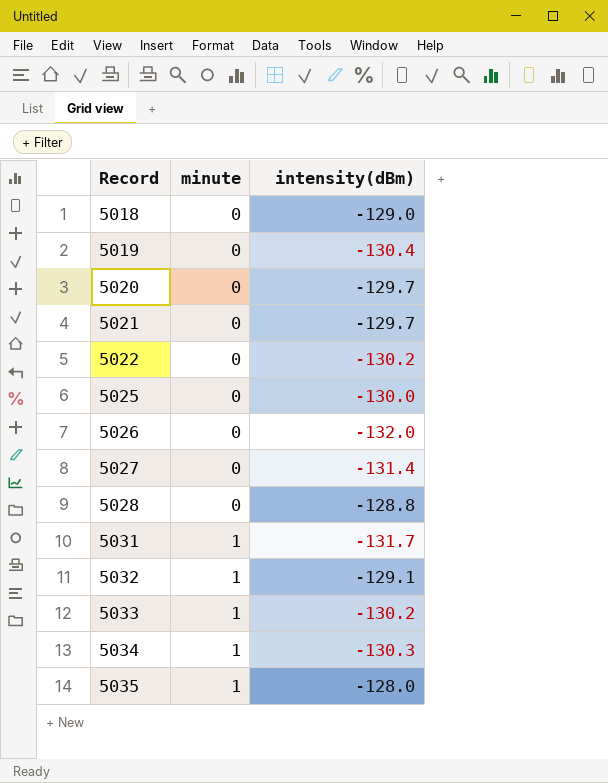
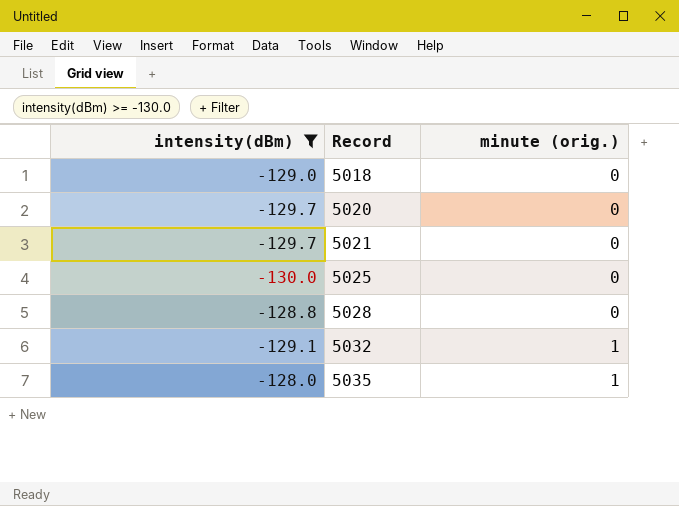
filter: none -> intensity(dBm) >= -130.0
column intensity(dBm) | position: 3 -> 1
column name: minute -> minute (orig.)

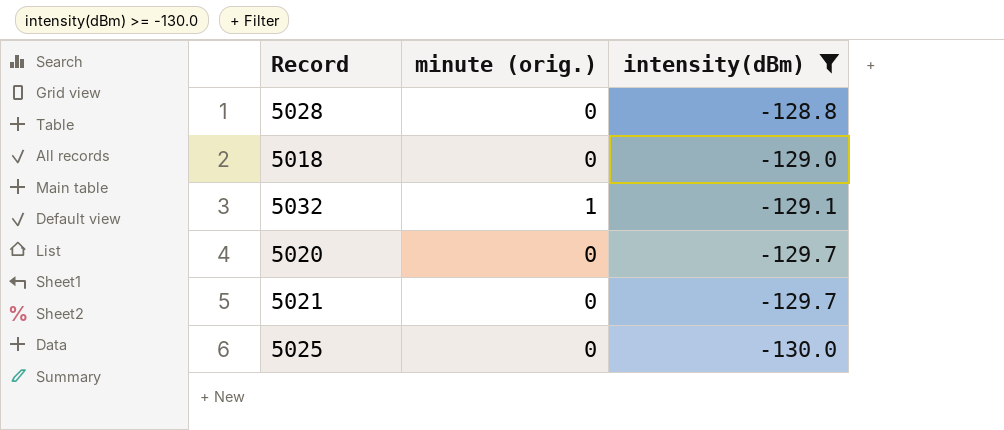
row order: Record ascending -> intensity(dBm) descending
column intensity(dBm) | position: 1 -> 3
row 5035: -128.0 | 1 -> none

